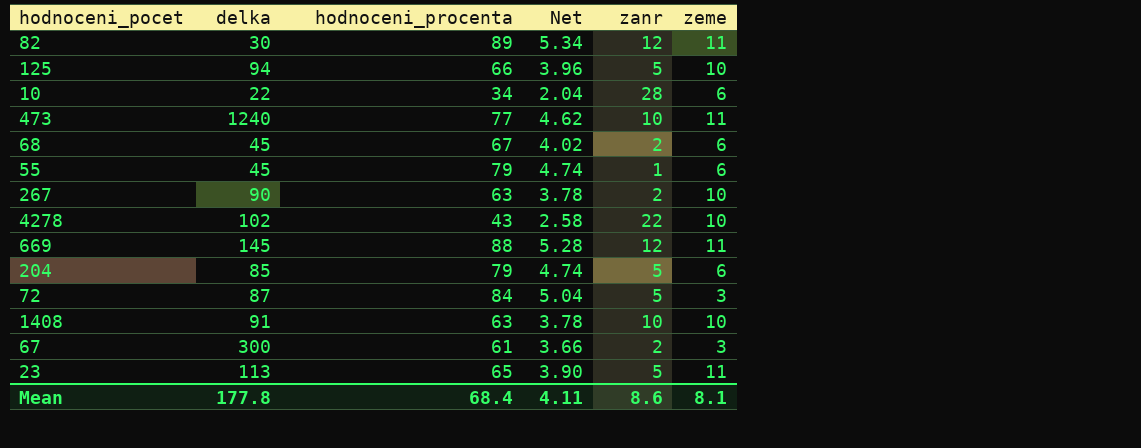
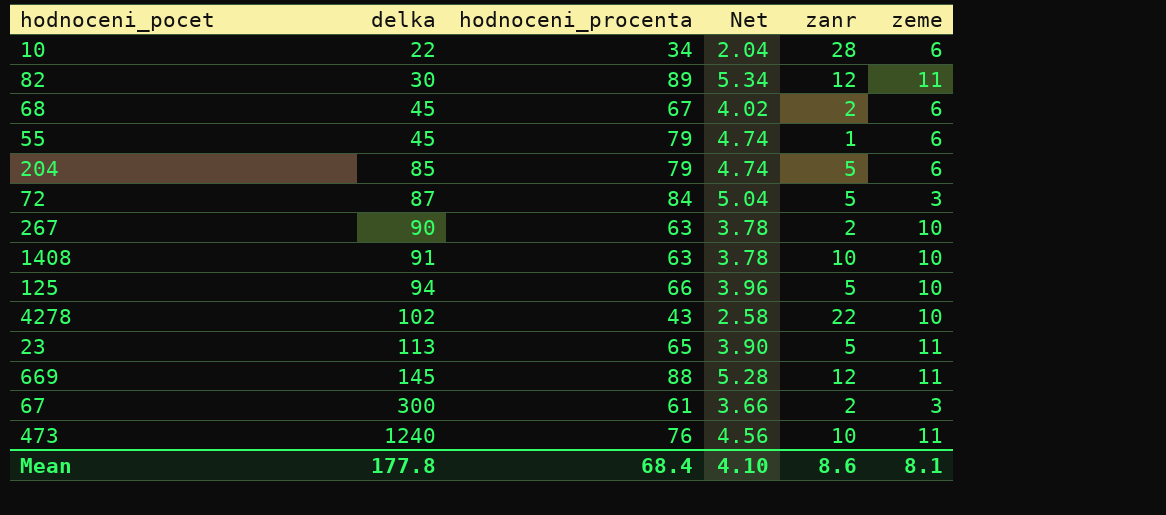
row order: none -> delka ascending
473 | hodnoceni_procenta: 77 -> 76
473 | Net: 4.62 -> 4.56
Mean | Net: 4.11 -> 4.10

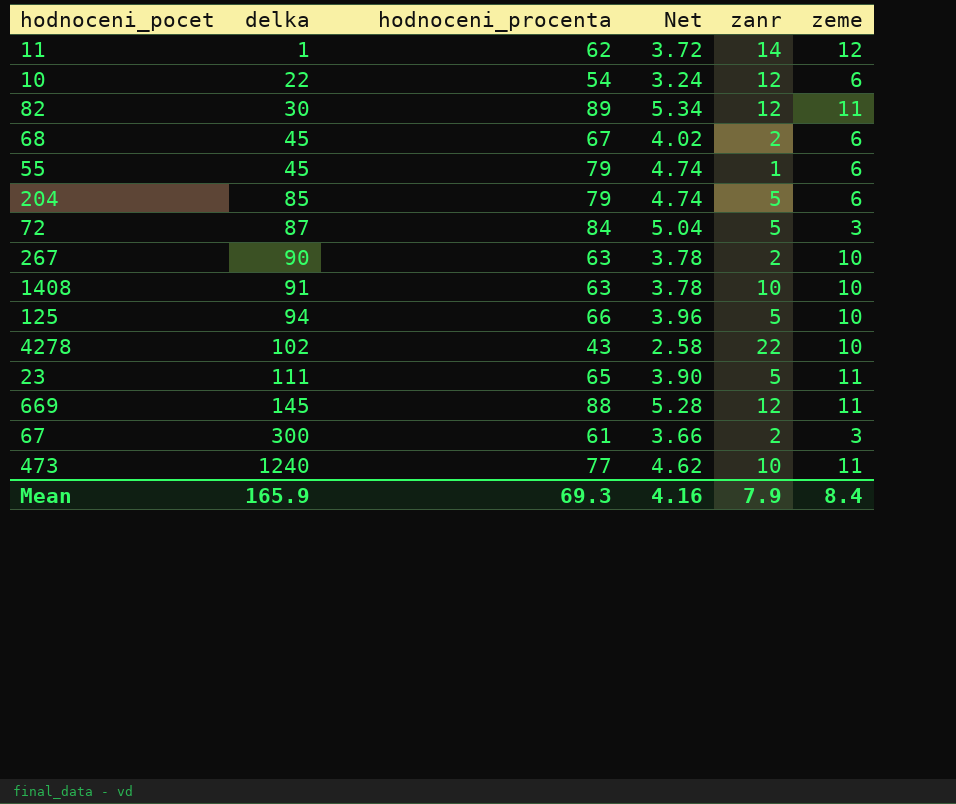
row 11: none -> 1 | 62 | 3.72 | 14 | 12
10 | hodnoceni_procenta: 34 -> 54
10 | Net: 2.04 -> 3.24
10 | zanr: 28 -> 12
23 | delka: 113 -> 111
473 | hodnoceni_procenta: 76 -> 77
473 | Net: 4.56 -> 4.62
Mean | delka: 177.8 -> 165.9
Mean | hodnoceni_procenta: 68.4 -> 69.3
Mean | Net: 4.10 -> 4.16
Mean | zanr: 8.6 -> 7.9
Mean | zeme: 8.1 -> 8.4

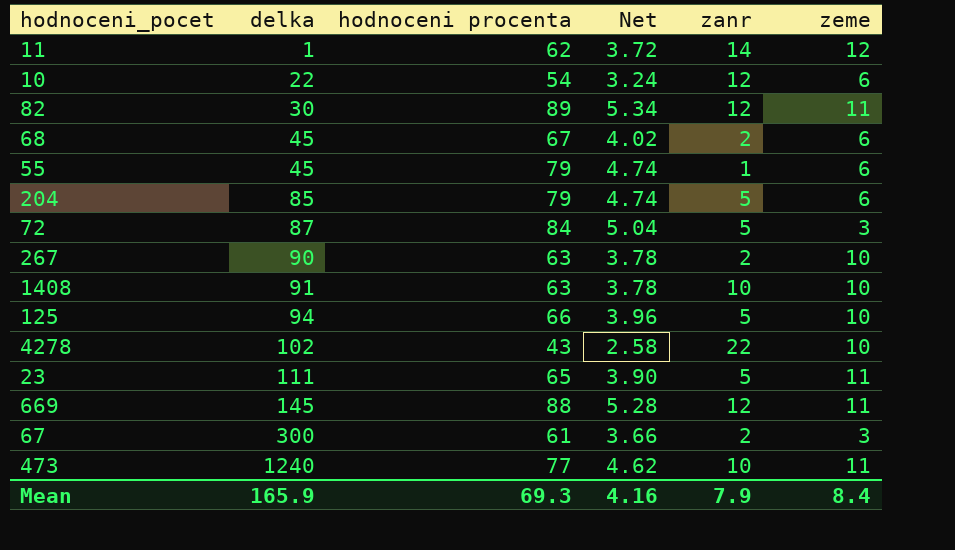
column name: hodnoceni_procenta -> hodnoceni procenta

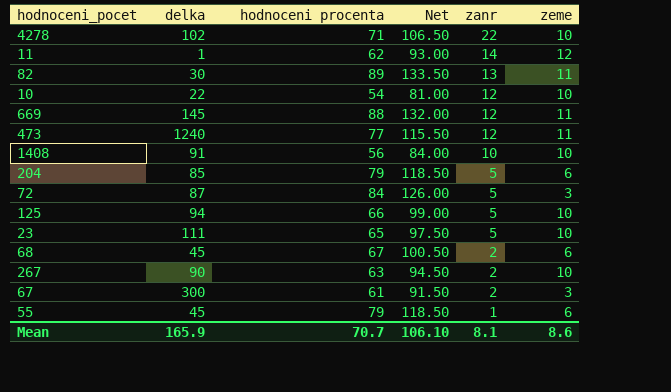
row order: delka ascending -> zanr descending
column Net | formula: [hodnoceni procenta] * 0.06 -> [hodnoceni procenta] * 1.5
4278 | hodnoceni procenta: 43 -> 71
82 | zanr: 12 -> 13
10 | zeme: 6 -> 10
473 | zanr: 10 -> 12
1408 | hodnoceni procenta: 63 -> 56
23 | zeme: 11 -> 10
Mean | hodnoceni procenta: 69.3 -> 70.7
Mean | Net: 4.16 -> 106.10
Mean | zanr: 7.9 -> 8.1
Mean | zeme: 8.4 -> 8.6

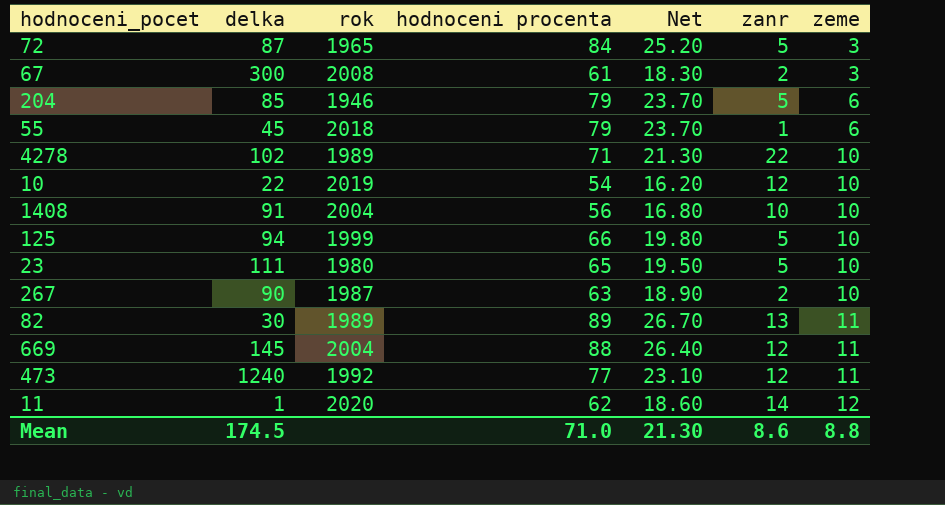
row order: zanr descending -> zeme ascending
column rok | position: none -> 3
column Net | formula: [hodnoceni procenta] * 1.5 -> [hodnoceni procenta] * 0.3
row 68: 45 | 67 | 100.50 | 2 | 6 -> none
Mean | delka: 165.9 -> 174.5
Mean | hodnoceni procenta: 70.7 -> 71.0
Mean | Net: 106.10 -> 21.30
Mean | zanr: 8.1 -> 8.6
Mean | zeme: 8.6 -> 8.8

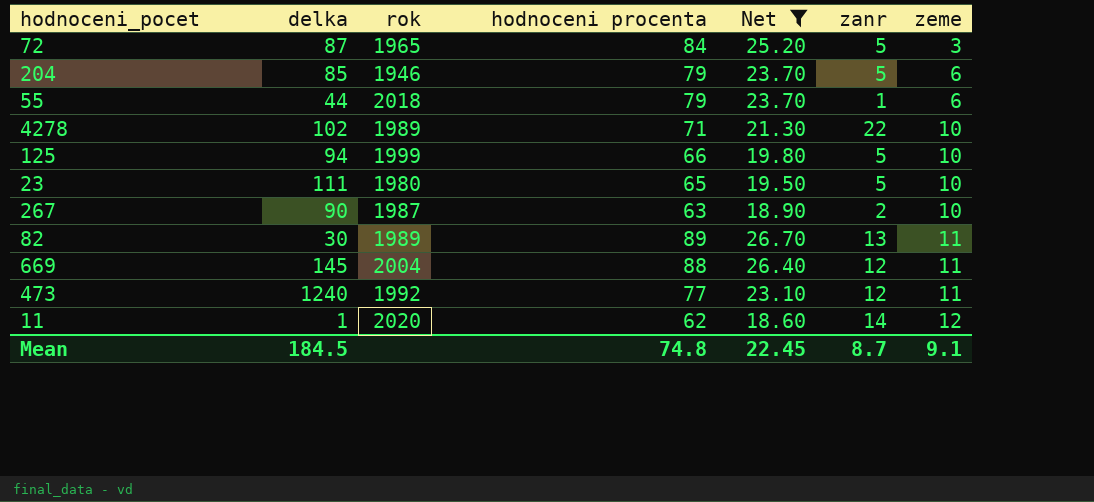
filter: none -> Net >= 18.60
55 | delka: 45 -> 44
Mean | delka: 174.5 -> 184.5
Mean | hodnoceni procenta: 71.0 -> 74.8
Mean | Net: 21.30 -> 22.45
Mean | zanr: 8.6 -> 8.7
Mean | zeme: 8.8 -> 9.1

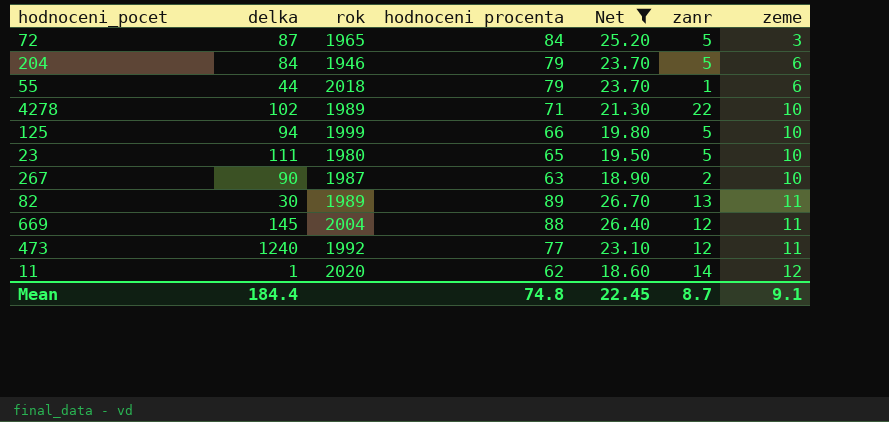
204 | delka: 85 -> 84
Mean | delka: 184.5 -> 184.4

